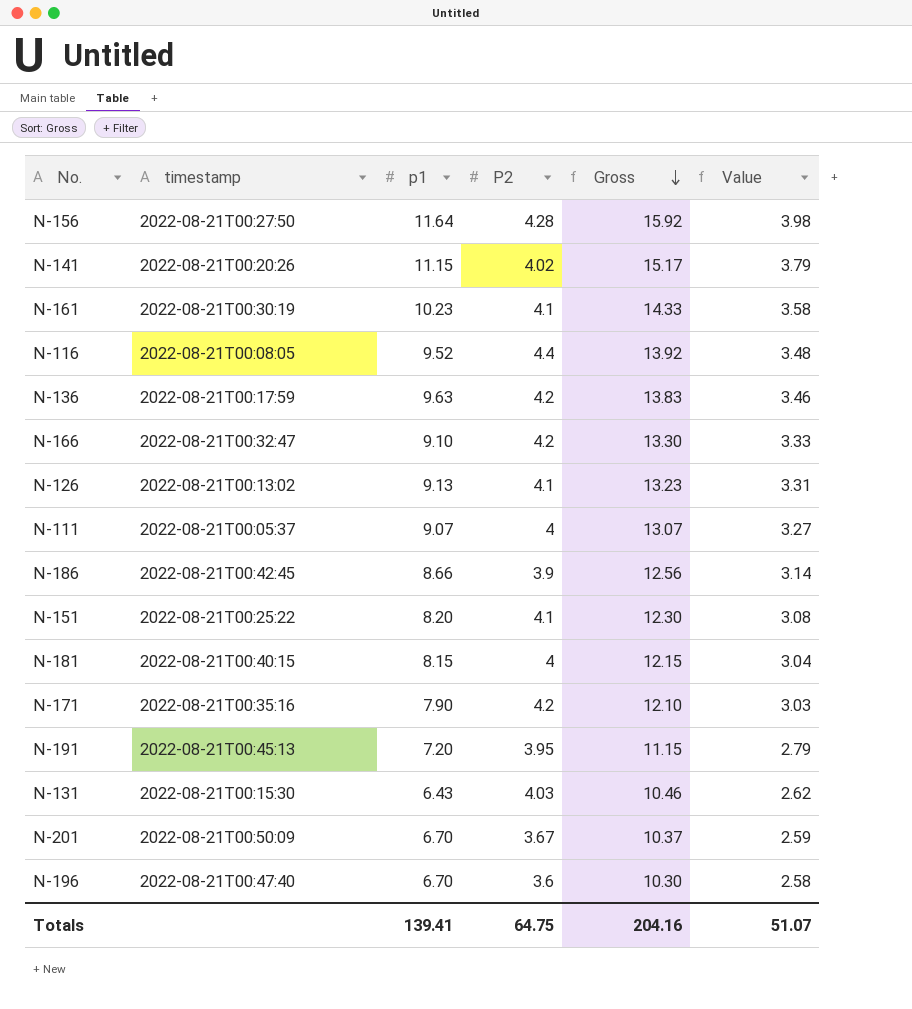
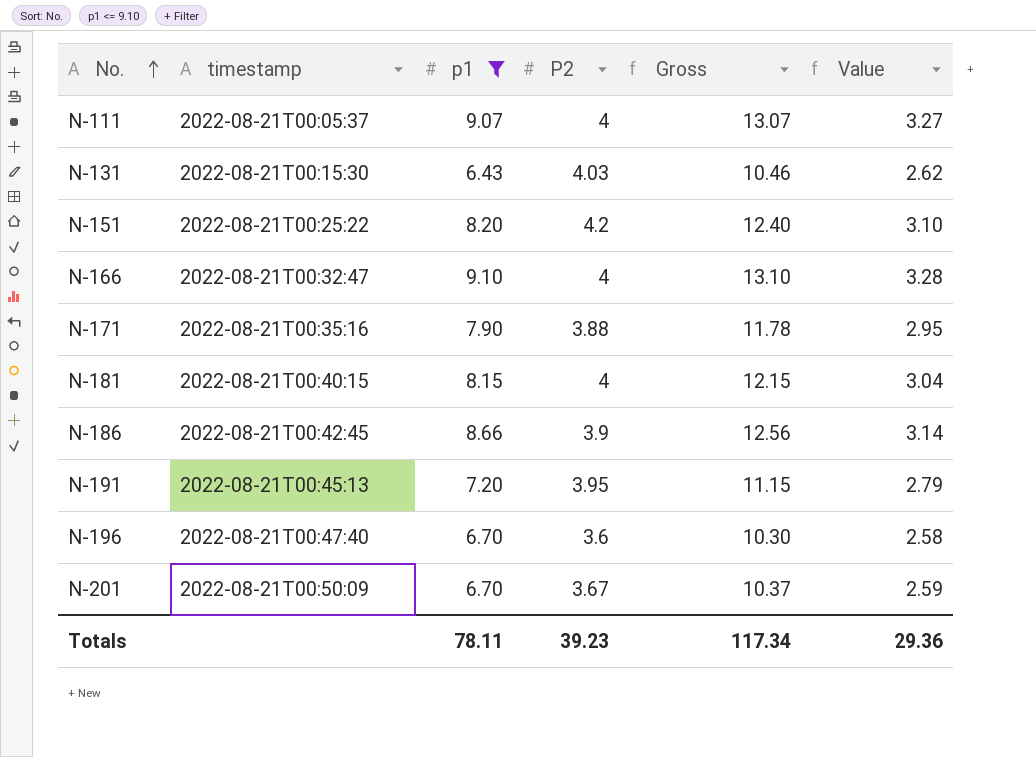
filter: none -> p1 <= 9.10
row order: Gross descending -> No. ascending
N-151 | P2: 4.1 -> 4.2
N-151 | Gross: 12.30 -> 12.40
N-151 | Value: 3.08 -> 3.10
N-166 | P2: 4.2 -> 4
N-166 | Gross: 13.30 -> 13.10
N-166 | Value: 3.33 -> 3.28
N-171 | P2: 4.2 -> 3.88
N-171 | Gross: 12.10 -> 11.78
N-171 | Value: 3.03 -> 2.95
Totals | p1: 139.41 -> 78.11
Totals | P2: 64.75 -> 39.23
Totals | Gross: 204.16 -> 117.34
Totals | Value: 51.07 -> 29.36

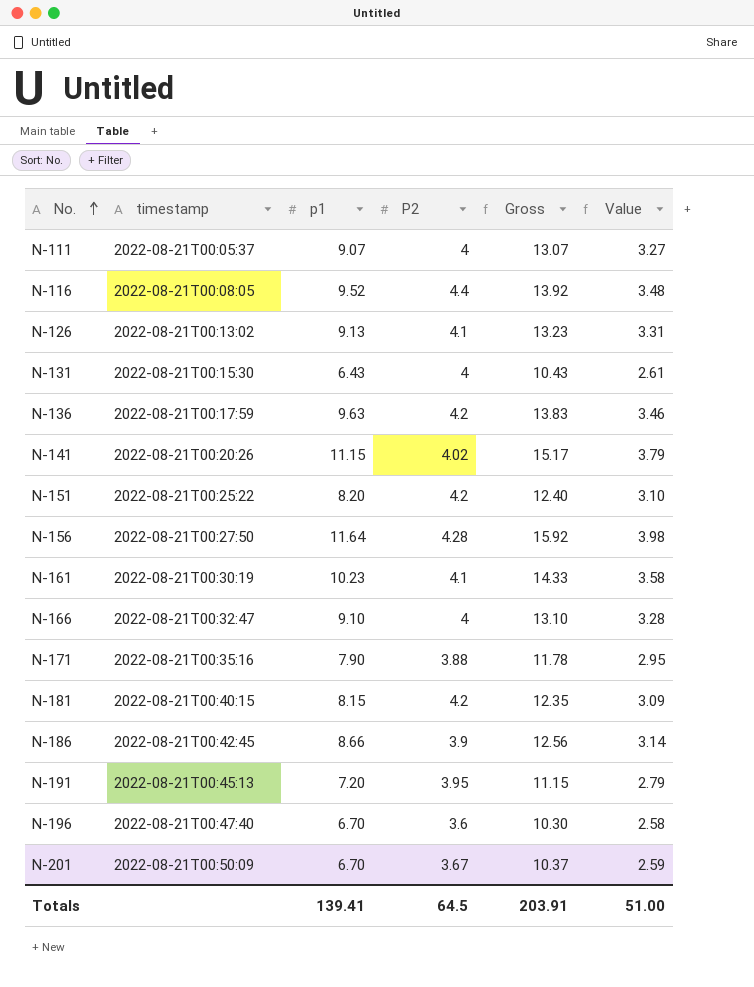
filter: p1 <= 9.10 -> none
N-131 | P2: 4.03 -> 4
N-131 | Gross: 10.46 -> 10.43
N-131 | Value: 2.62 -> 2.61
N-181 | P2: 4 -> 4.2
N-181 | Gross: 12.15 -> 12.35
N-181 | Value: 3.04 -> 3.09
Totals | p1: 78.11 -> 139.41
Totals | P2: 39.23 -> 64.5
Totals | Gross: 117.34 -> 203.91
Totals | Value: 29.36 -> 51.00

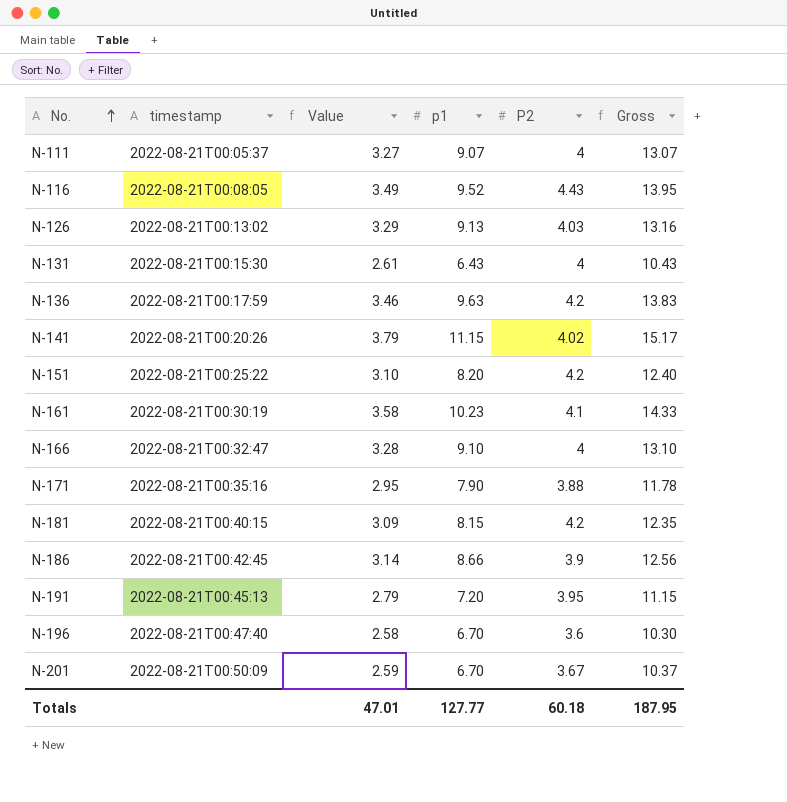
column Value | position: 6 -> 3
row N-156: 2022-08-21T00:27:50 | 11.64 | 4.28 | 15.92 | 3.98 -> none
N-116 | Value: 3.48 -> 3.49
N-116 | P2: 4.4 -> 4.43
N-116 | Gross: 13.92 -> 13.95
N-126 | Value: 3.31 -> 3.29
N-126 | P2: 4.1 -> 4.03
N-126 | Gross: 13.23 -> 13.16
Totals | Value: 51.00 -> 47.01
Totals | p1: 139.41 -> 127.77
Totals | P2: 64.5 -> 60.18
Totals | Gross: 203.91 -> 187.95

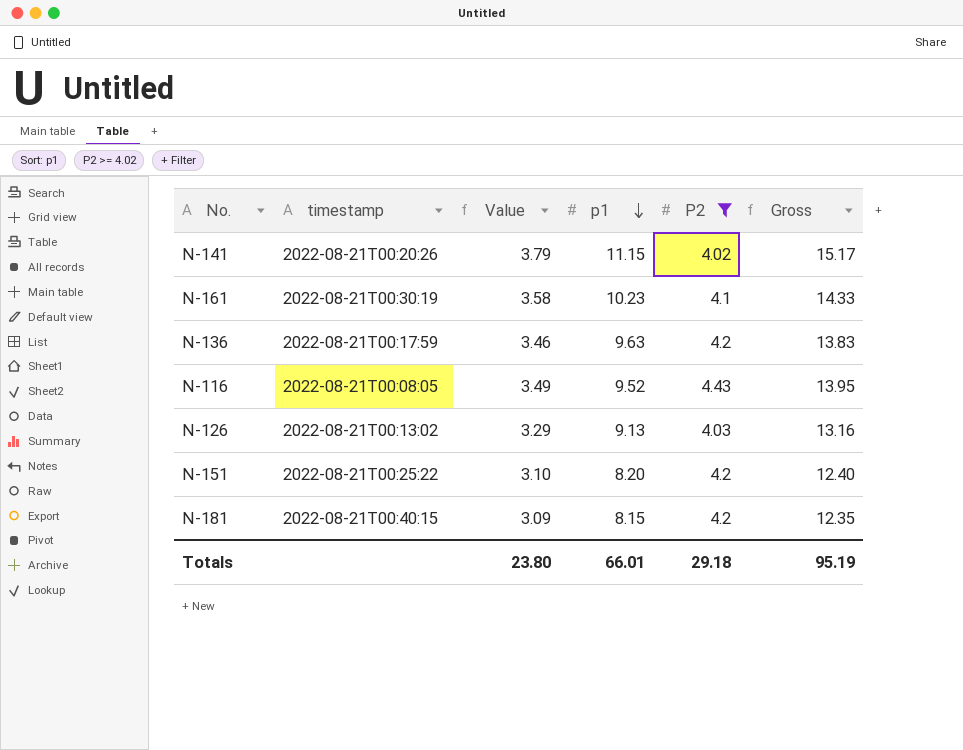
filter: none -> P2 >= 4.02
row order: No. ascending -> p1 descending
Totals | Value: 47.01 -> 23.80
Totals | p1: 127.77 -> 66.01
Totals | P2: 60.18 -> 29.18
Totals | Gross: 187.95 -> 95.19

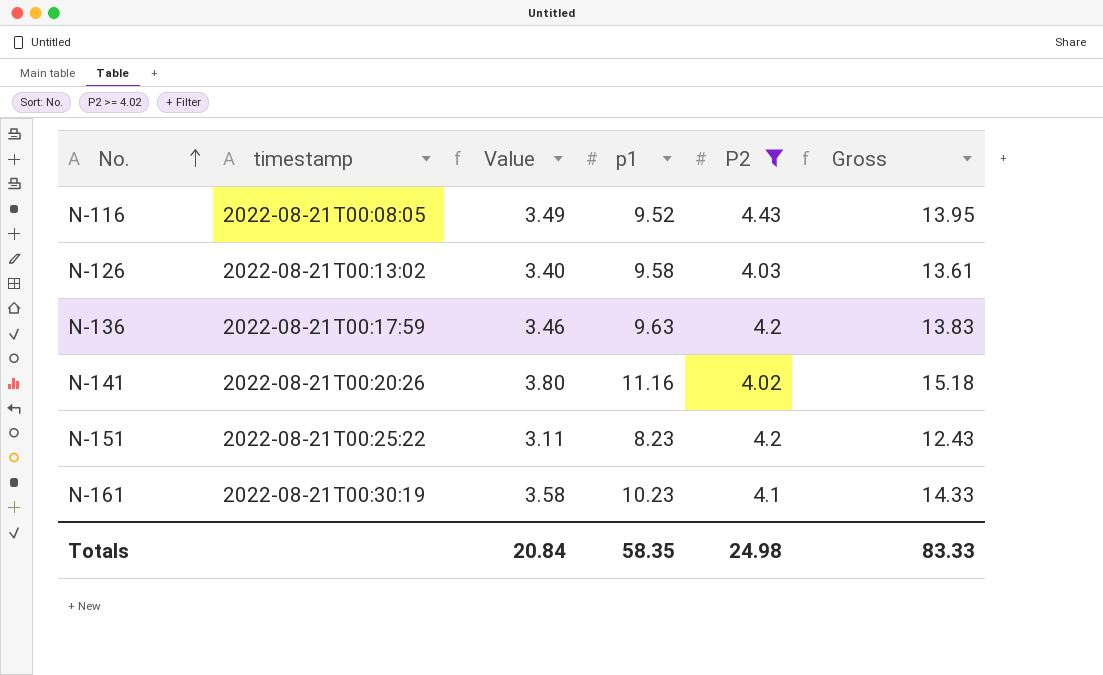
row order: p1 descending -> No. ascending
row N-181: 2022-08-21T00:40:15 | 3.09 | 8.15 | 4.2 | 12.35 -> none
N-126 | Value: 3.29 -> 3.40
N-126 | p1: 9.13 -> 9.58
N-126 | Gross: 13.16 -> 13.61
N-141 | Value: 3.79 -> 3.80
N-141 | p1: 11.15 -> 11.16
N-141 | Gross: 15.17 -> 15.18
N-151 | Value: 3.10 -> 3.11
N-151 | p1: 8.20 -> 8.23
N-151 | Gross: 12.40 -> 12.43
Totals | Value: 23.80 -> 20.84
Totals | p1: 66.01 -> 58.35
Totals | P2: 29.18 -> 24.98
Totals | Gross: 95.19 -> 83.33

